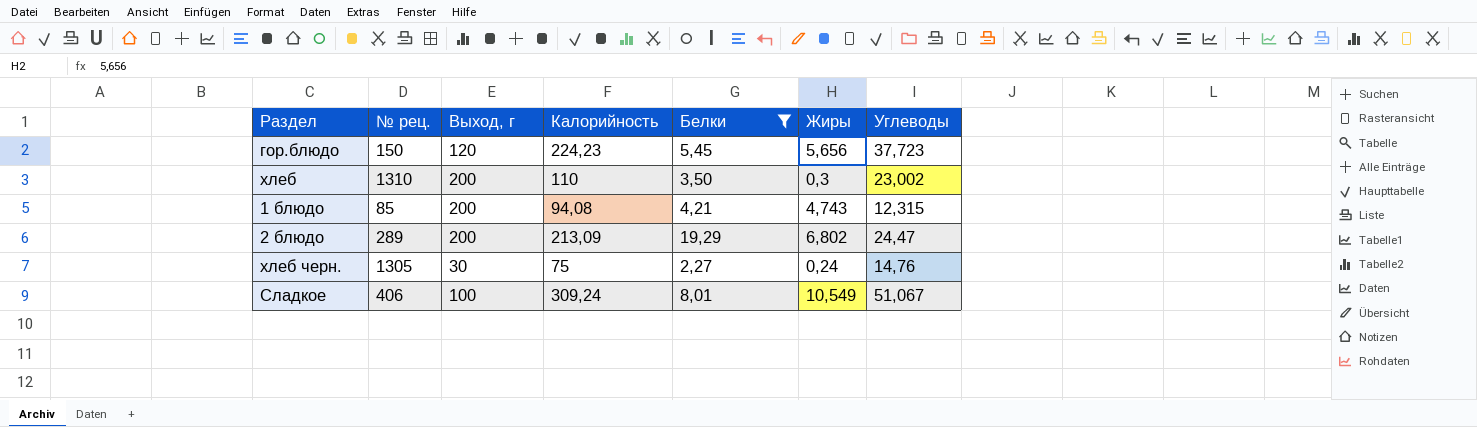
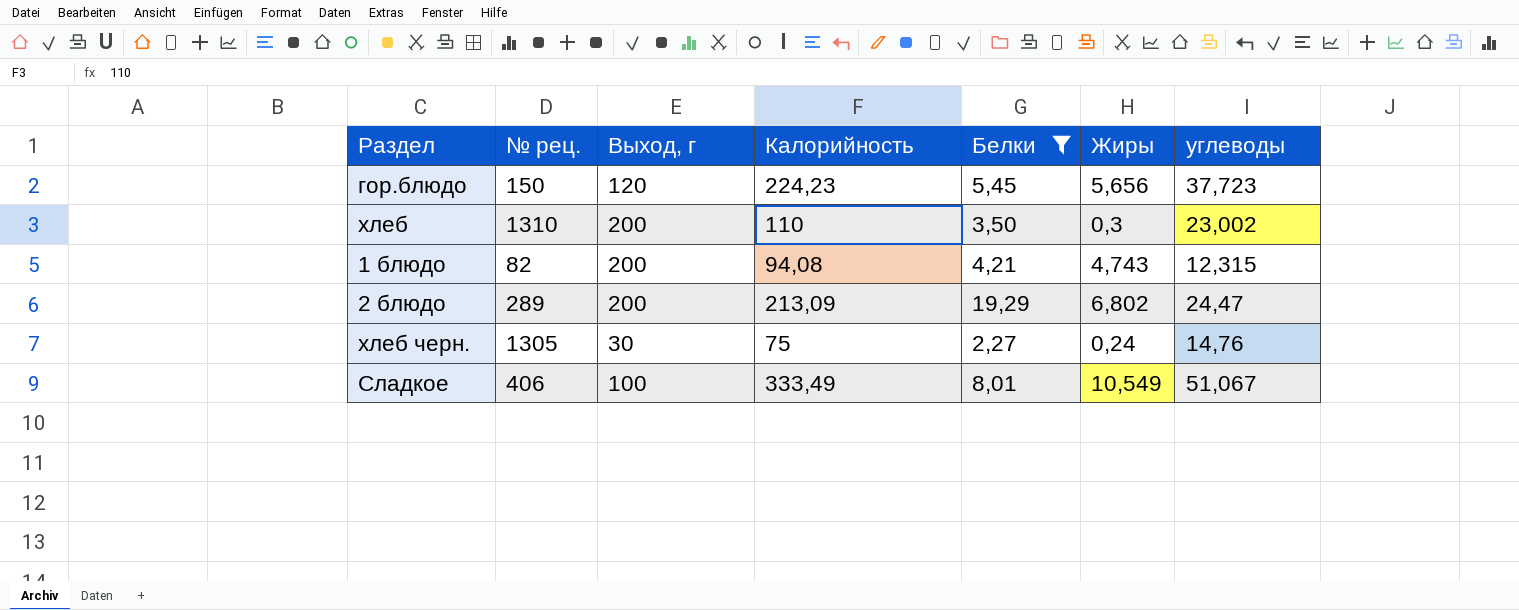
column name: Углеводы -> углеводы
1 блюдо | № рец.: 85 -> 82
Сладкое | Калорийность: 309,24 -> 333,49

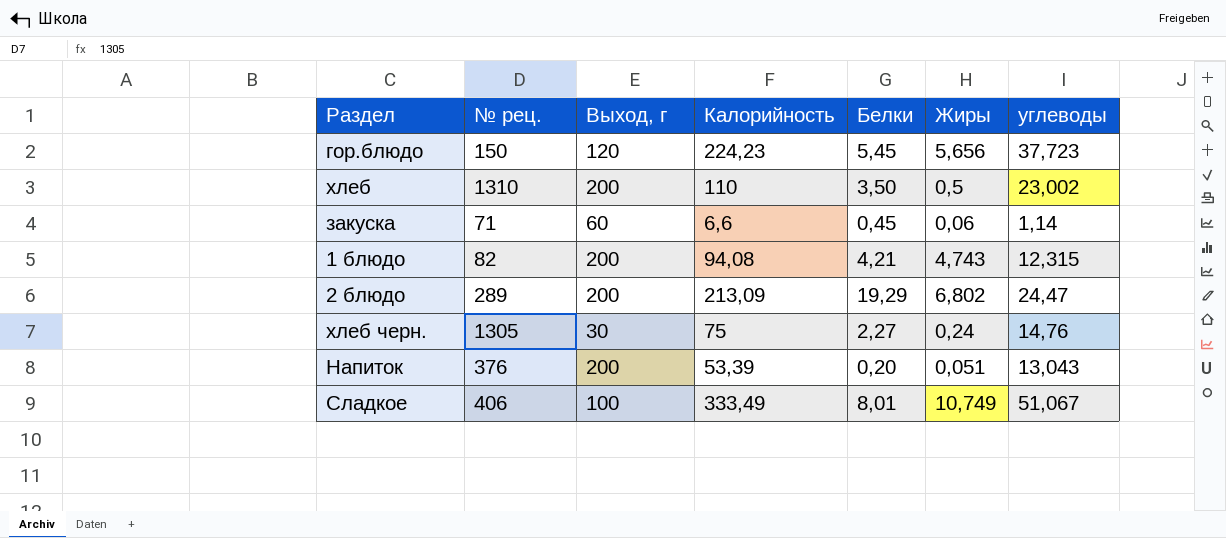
filter: Белки >= 2,27 -> none
хлеб | Жиры: 0,3 -> 0,5
Сладкое | Жиры: 10,549 -> 10,749

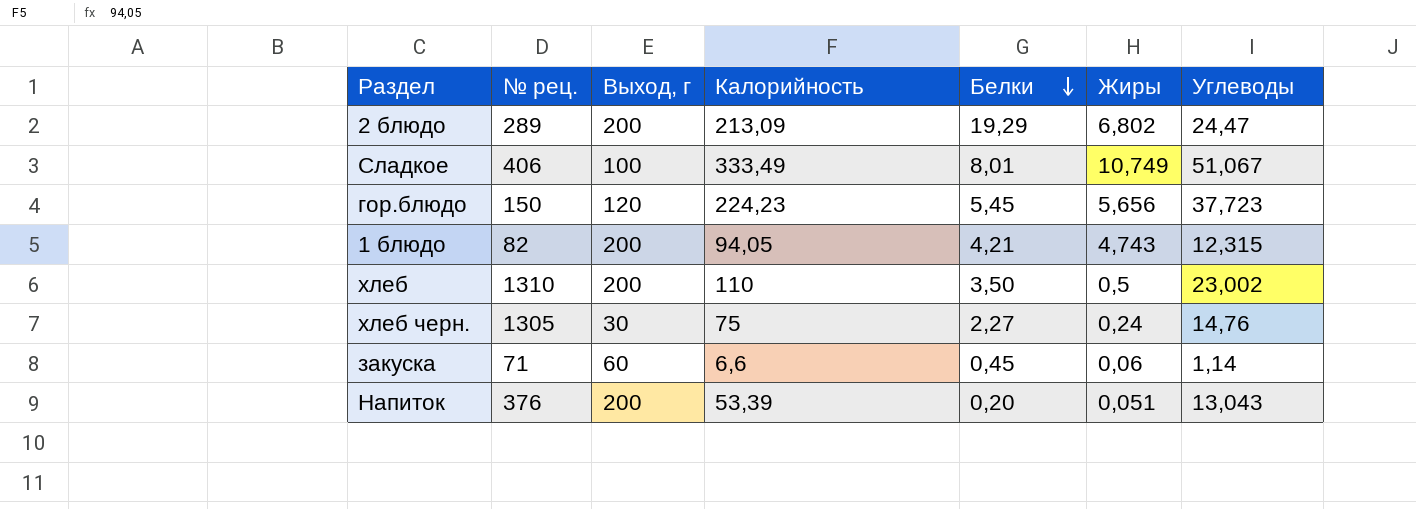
row order: none -> Белки descending
column name: углеводы -> Углеводы
1 блюдо | Калорийность: 94,08 -> 94,05

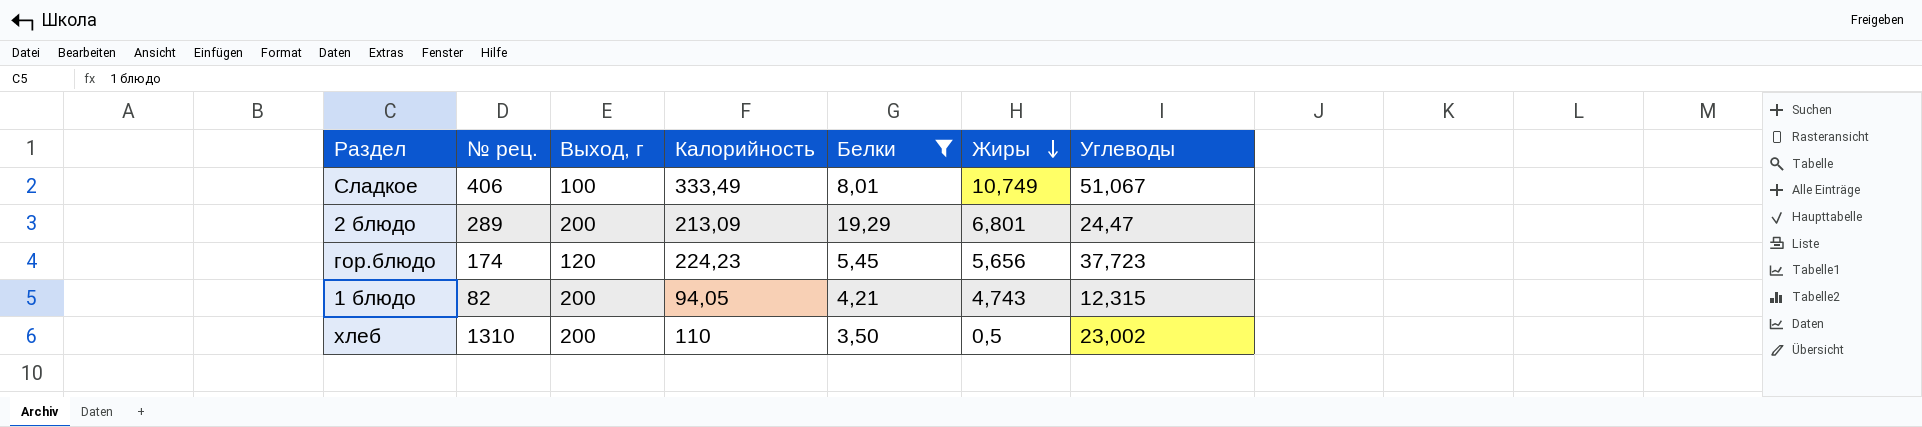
filter: none -> Белки >= 3,50
row order: Белки descending -> Жиры descending
2 блюдо | Жиры: 6,802 -> 6,801
гор.блюдо | № рец.: 150 -> 174

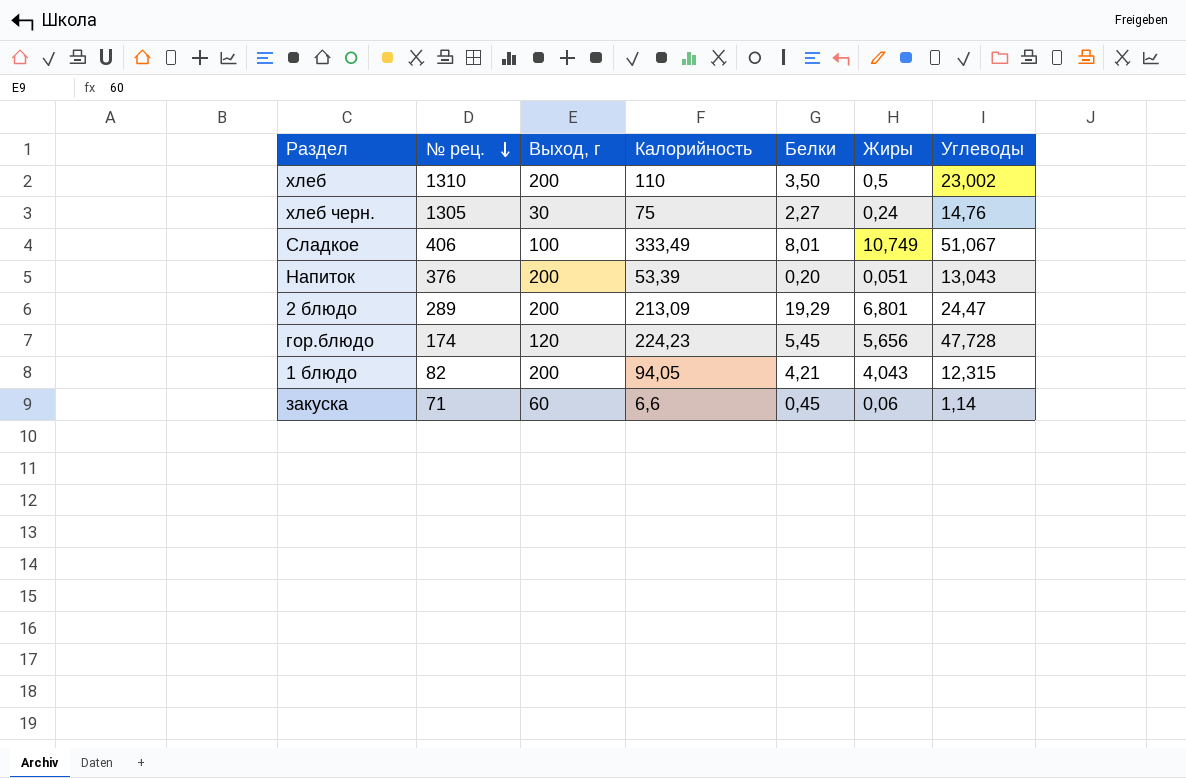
filter: Белки >= 3,50 -> none
row order: Жиры descending -> № рец. descending
гор.блюдо | Углеводы: 37,723 -> 47,728
1 блюдо | Жиры: 4,743 -> 4,043

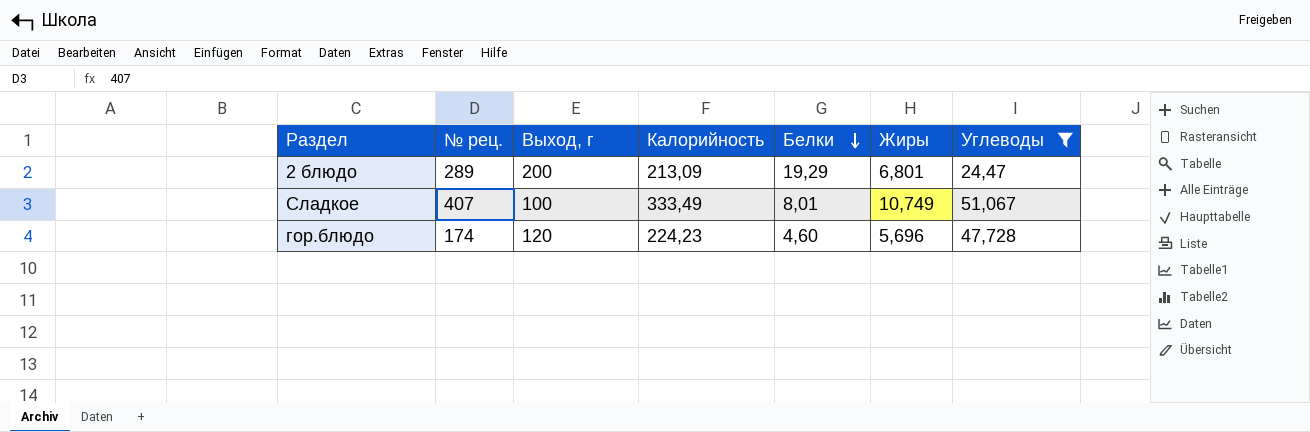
filter: none -> Углеводы >= 24,47
row order: № рец. descending -> Белки descending
Сладкое | № рец.: 406 -> 407
гор.блюдо | Белки: 5,45 -> 4,60
гор.блюдо | Жиры: 5,656 -> 5,696

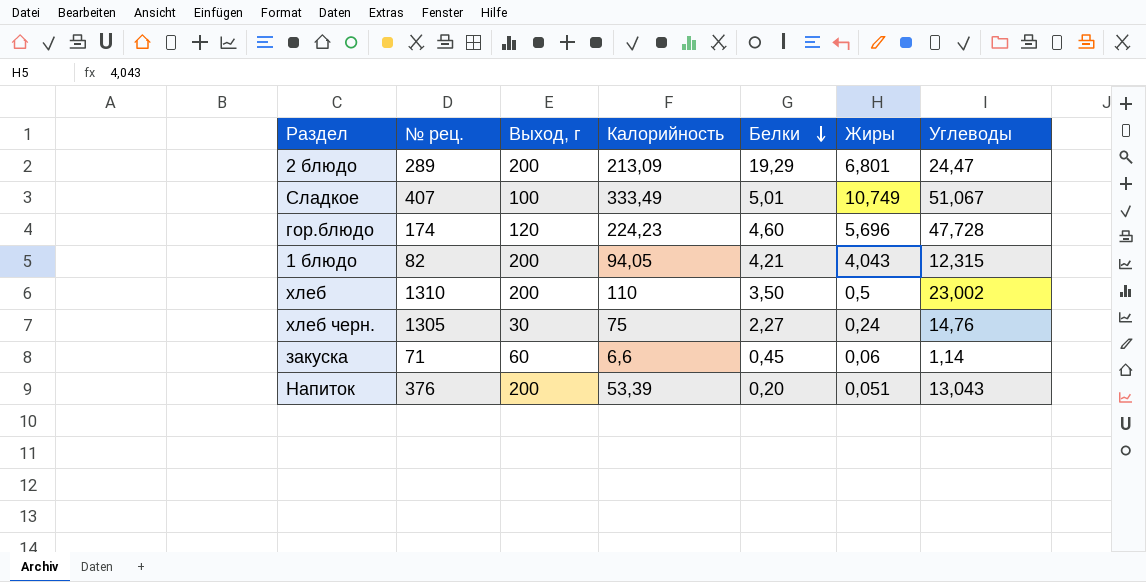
filter: Углеводы >= 24,47 -> none
Сладкое | Белки: 8,01 -> 5,01

